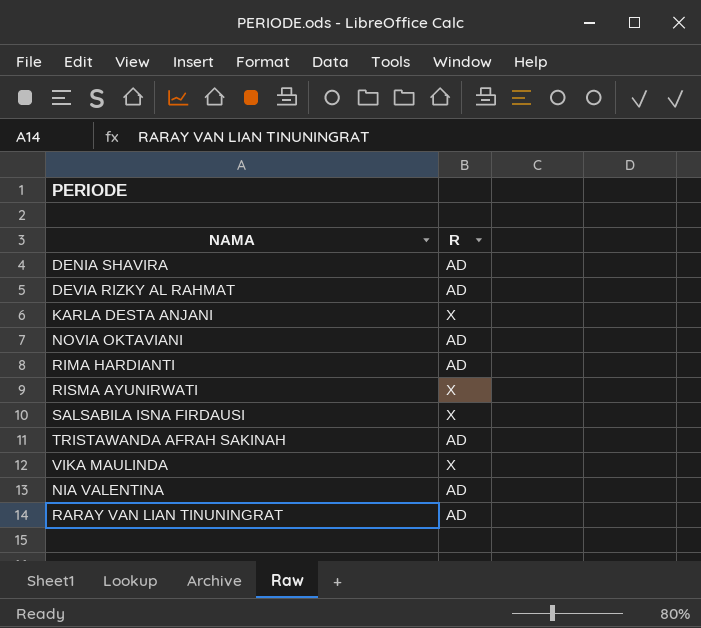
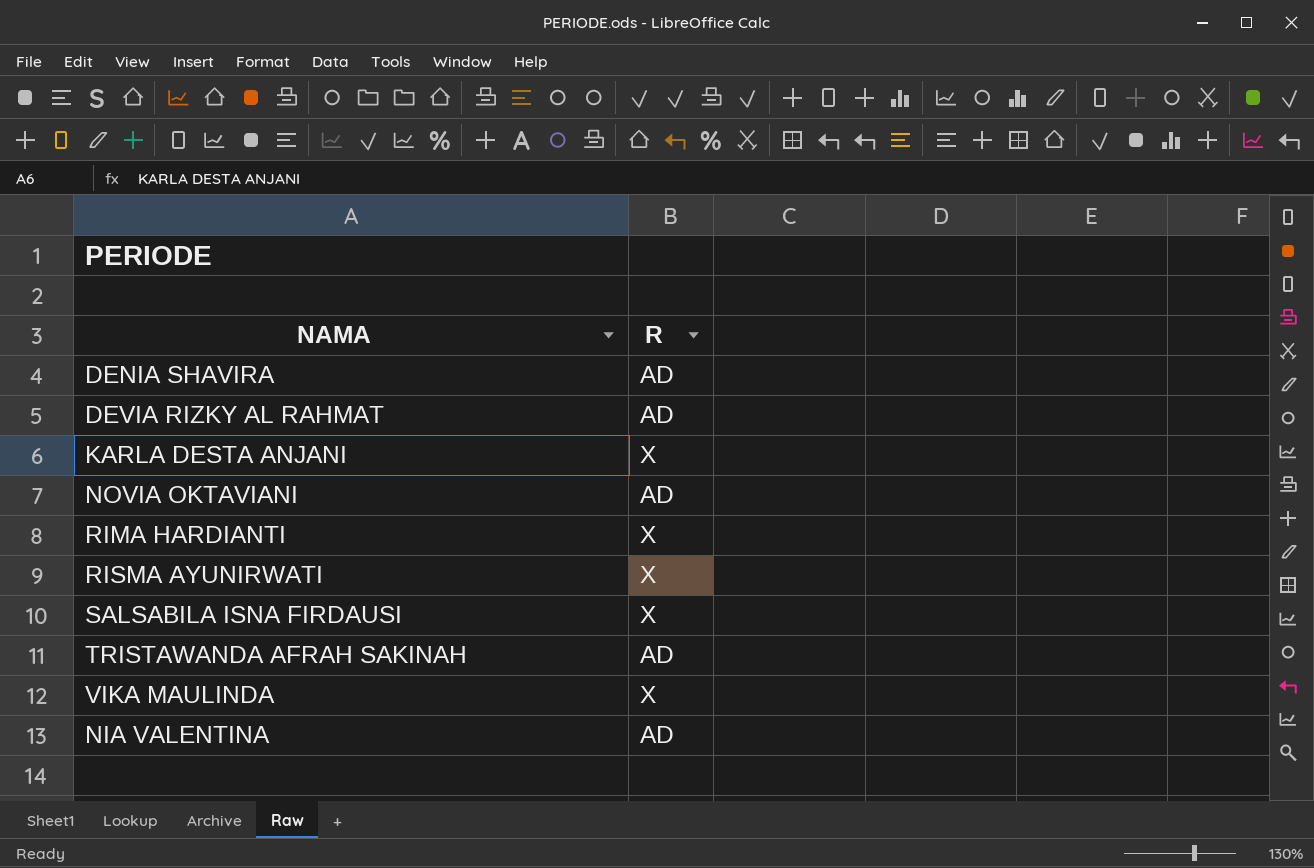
row RARAY VAN LIAN TINUNINGRAT: AD -> none
RIMA HARDIANTI | R: AD -> X

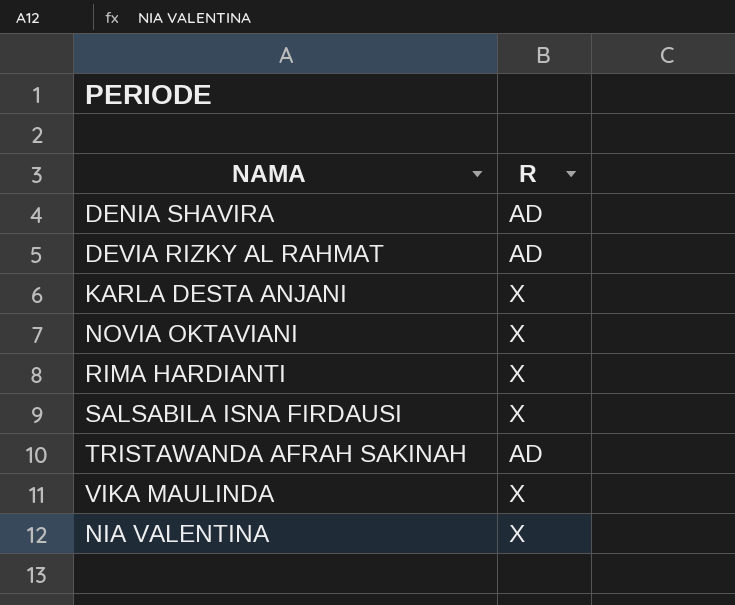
row RISMA AYUNIRWATI: X -> none
NOVIA OKTAVIANI | R: AD -> X
NIA VALENTINA | R: AD -> X

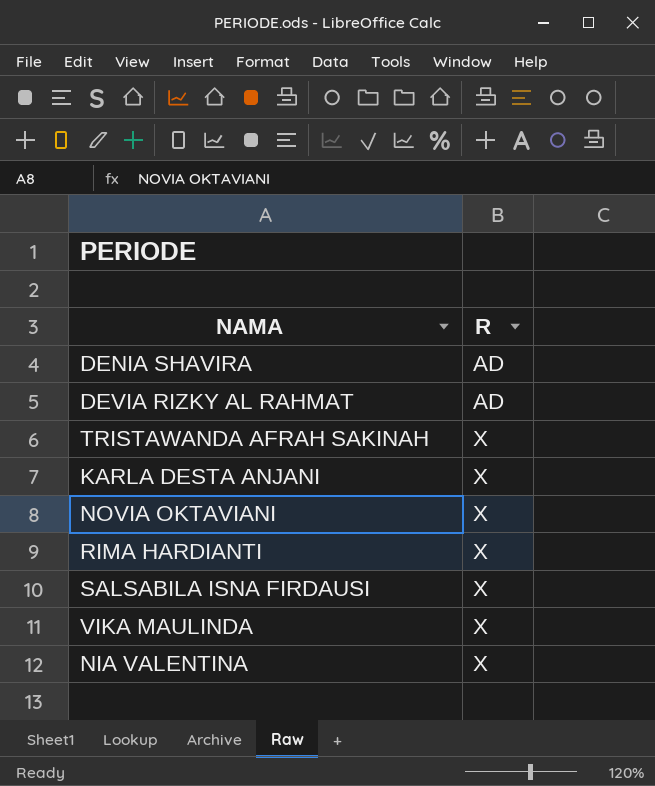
row order: none -> R ascending
TRISTAWANDA AFRAH SAKINAH | R: AD -> X

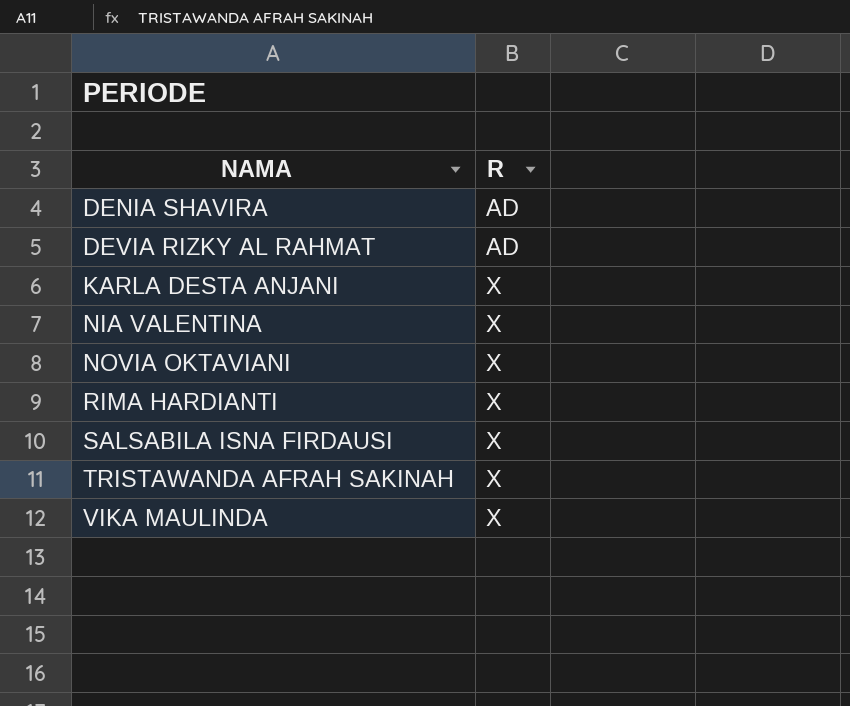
row order: R ascending -> NAMA ascending

